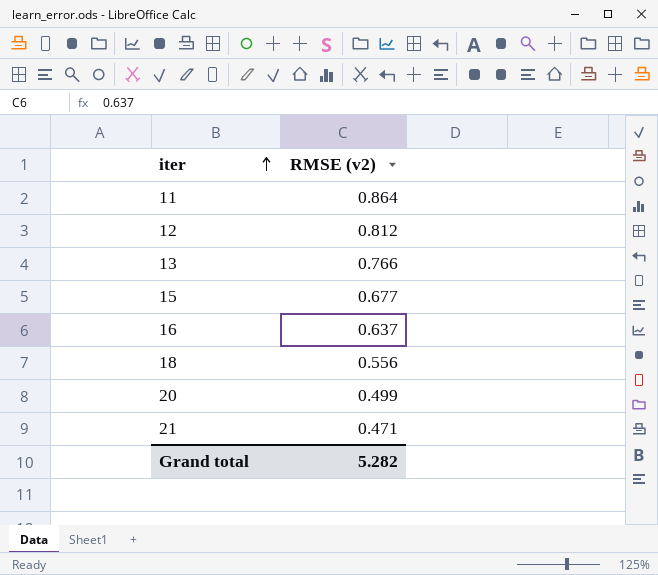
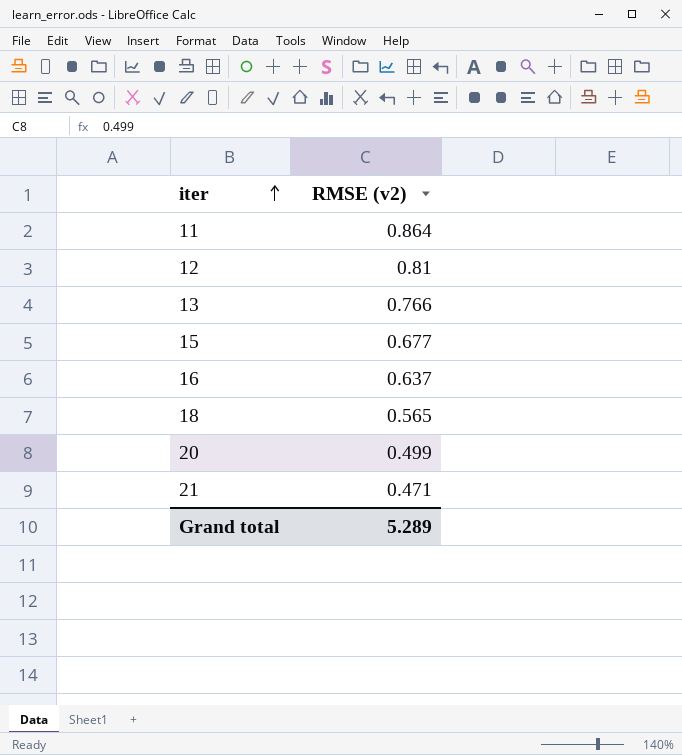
12 | RMSE (v2): 0.812 -> 0.81
18 | RMSE (v2): 0.556 -> 0.565
Grand total | RMSE (v2): 5.282 -> 5.289

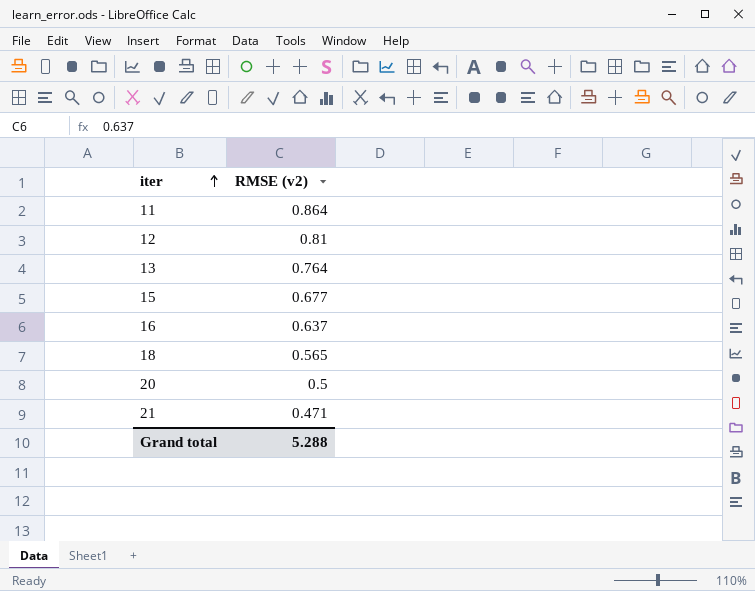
13 | RMSE (v2): 0.766 -> 0.764
20 | RMSE (v2): 0.499 -> 0.5
Grand total | RMSE (v2): 5.289 -> 5.288

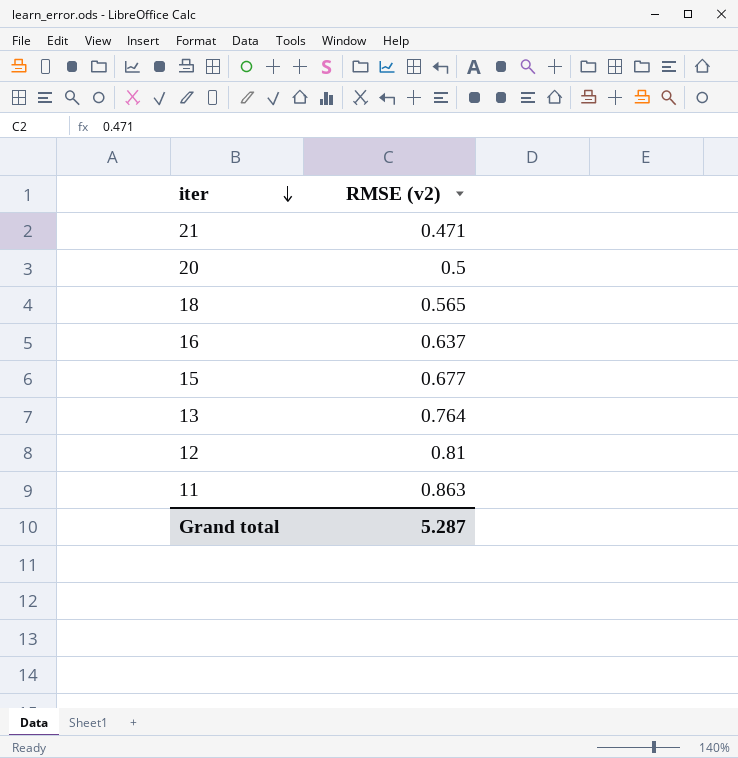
row order: iter ascending -> iter descending
11 | RMSE (v2): 0.864 -> 0.863
Grand total | RMSE (v2): 5.288 -> 5.287

